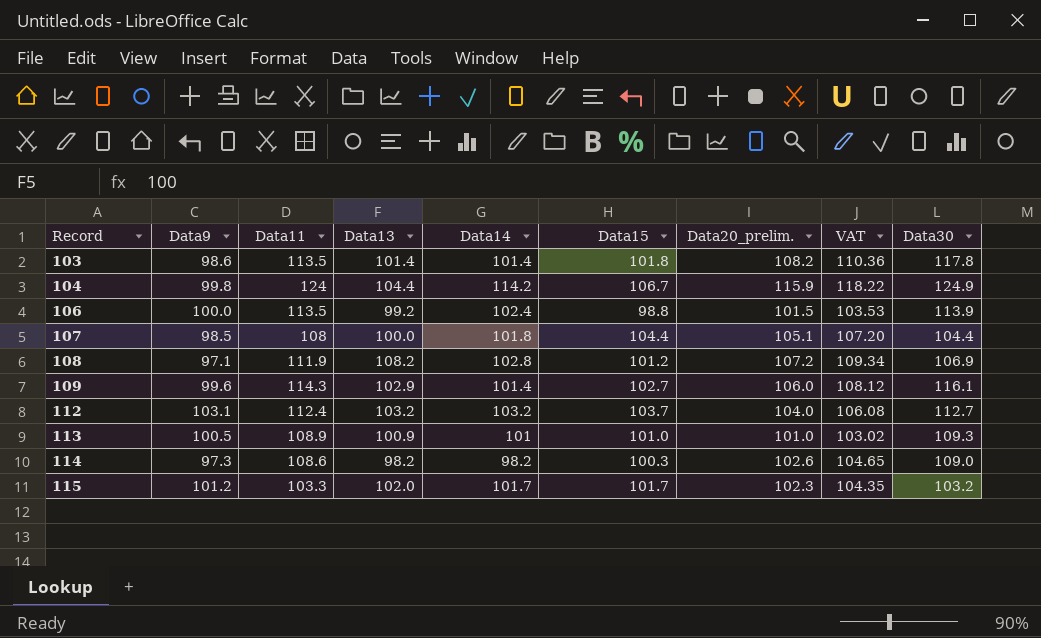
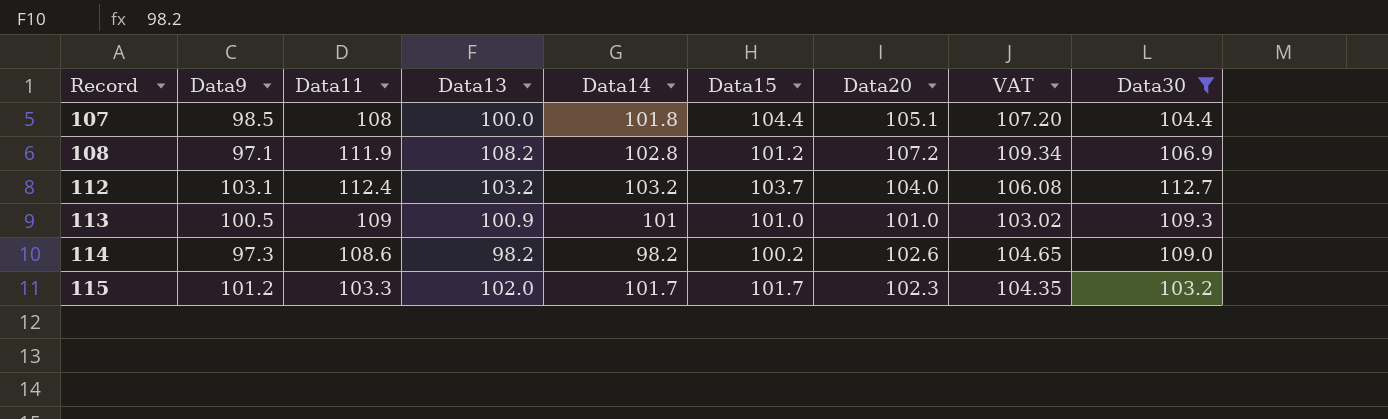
filter: none -> Data30 <= 112.7
column name: Data20_prelim. -> Data20
113 | Data11: 108.9 -> 109
114 | Data15: 100.3 -> 100.2

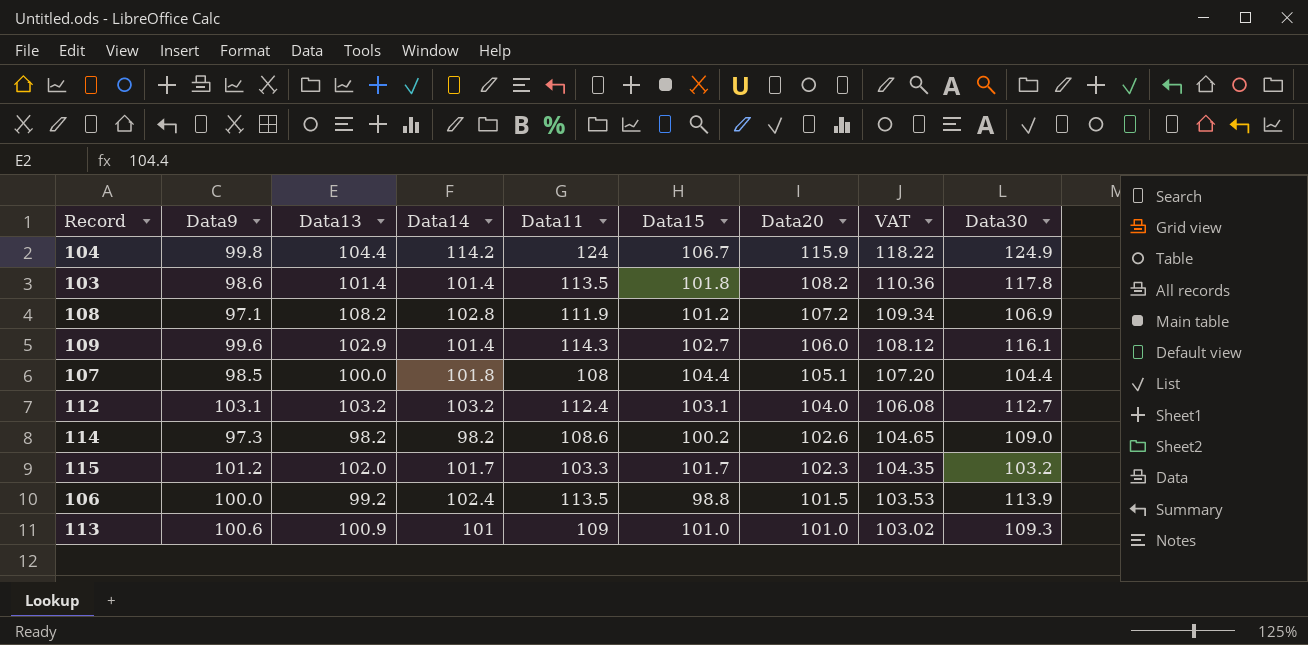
filter: Data30 <= 112.7 -> none
row order: Record ascending -> Data20 descending
column Data11 | position: 3 -> 5
112 | Data15: 103.7 -> 103.1
113 | Data9: 100.5 -> 100.6

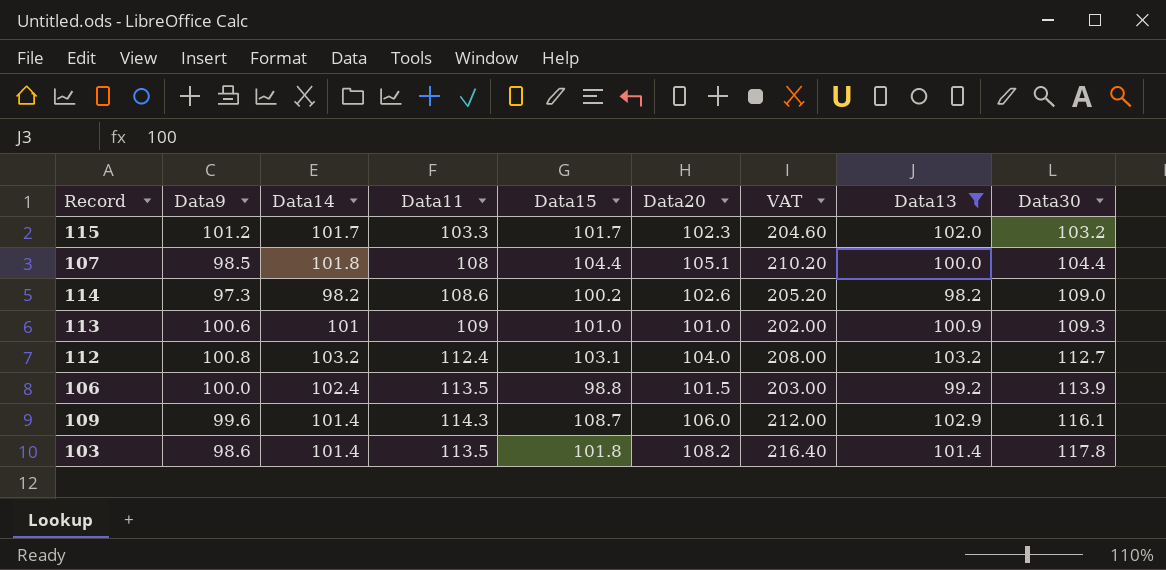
filter: none -> Data13 <= 103.2
row order: Data20 descending -> Data30 ascending
column VAT | formula: [Data20] * 1.02 -> [Data20] * 2
column Data13 | position: 3 -> 8
112 | Data9: 103.1 -> 100.8
109 | Data15: 102.7 -> 108.7

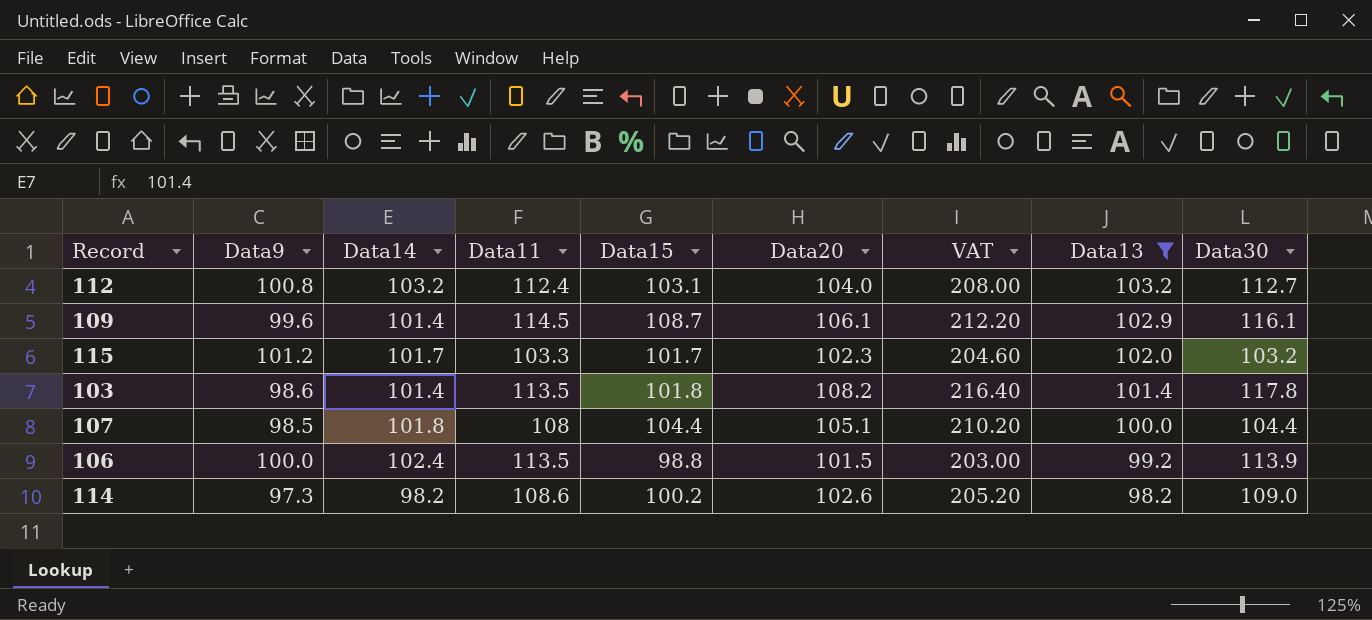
row order: Data30 ascending -> Data13 descending
row 113: 100.6 | 101 | 109 | 101.0 | 101.0 | 202.00 | 100.9 | 109.3 -> none
109 | Data11: 114.3 -> 114.5
109 | Data20: 106.0 -> 106.1
109 | VAT: 212.00 -> 212.20

